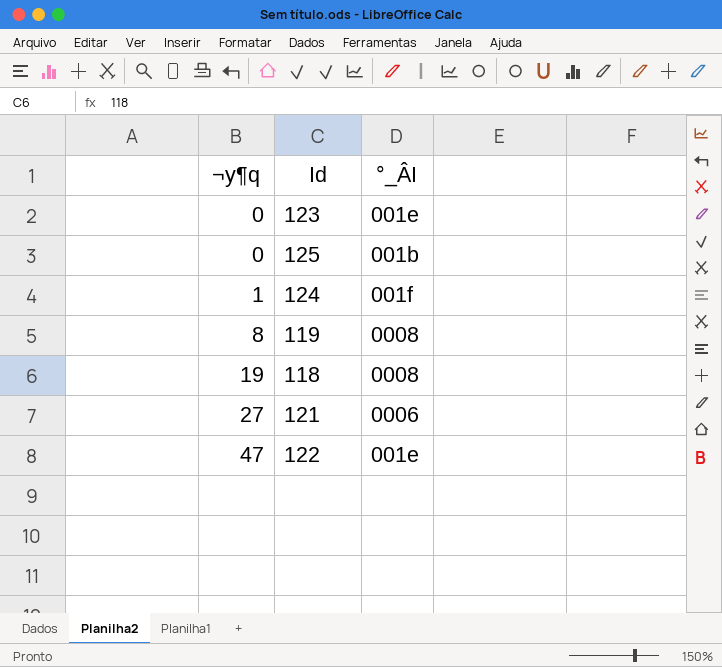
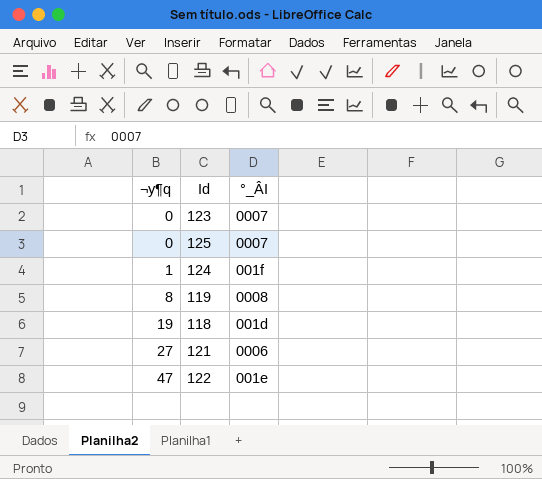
123 | °_ÂI: 001e -> 0007
125 | °_ÂI: 001b -> 0007
118 | °_ÂI: 0008 -> 001d

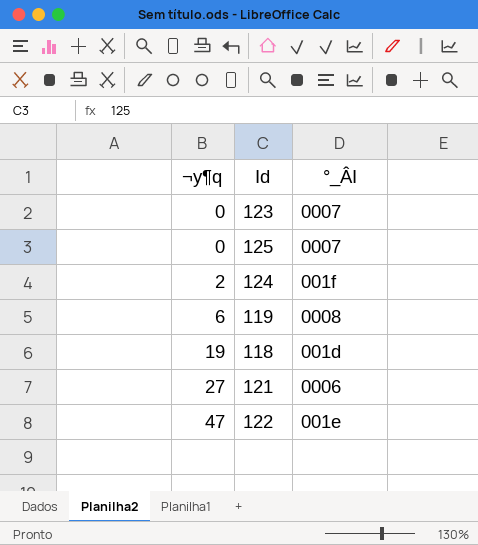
124 | ¬y¶q: 1 -> 2
119 | ¬y¶q: 8 -> 6

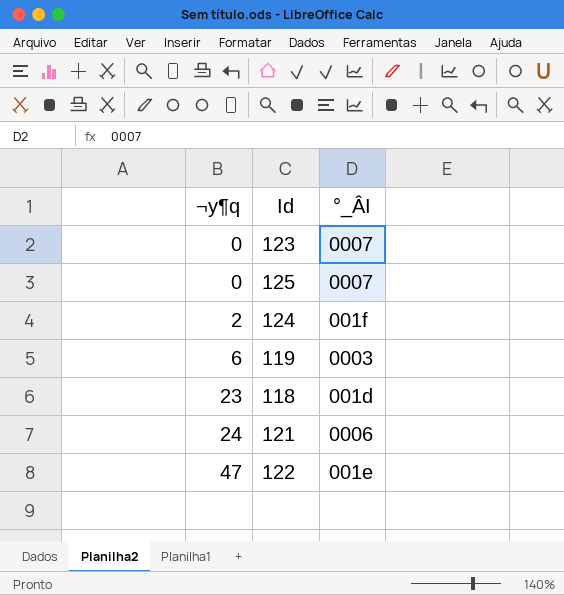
119 | °_ÂI: 0008 -> 0003
118 | ¬y¶q: 19 -> 23
121 | ¬y¶q: 27 -> 24

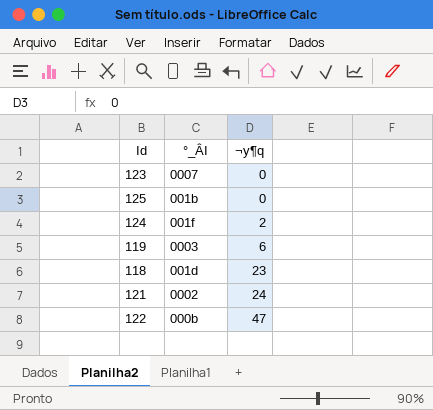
column ¬y¶q | position: 1 -> 3
125 | °_ÂI: 0007 -> 001b
121 | °_ÂI: 0006 -> 0002
122 | °_ÂI: 001e -> 000b

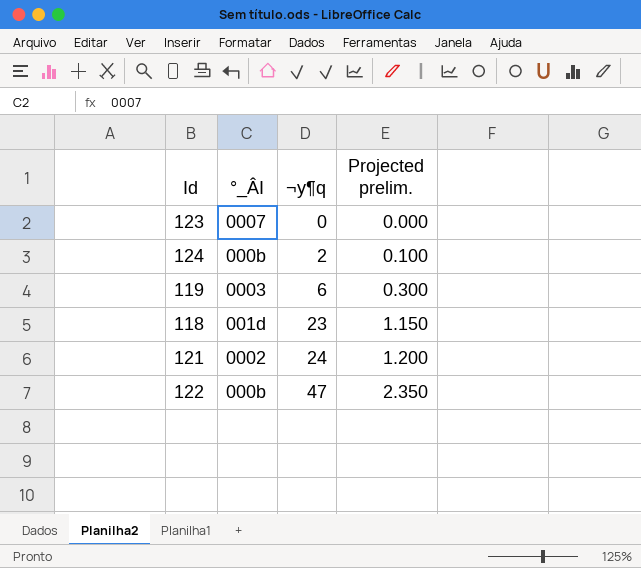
column Projected prelim. | formula: none -> [¬y¶q] * 0.05
row 125: 001b | 0 -> none
124 | °_ÂI: 001f -> 000b

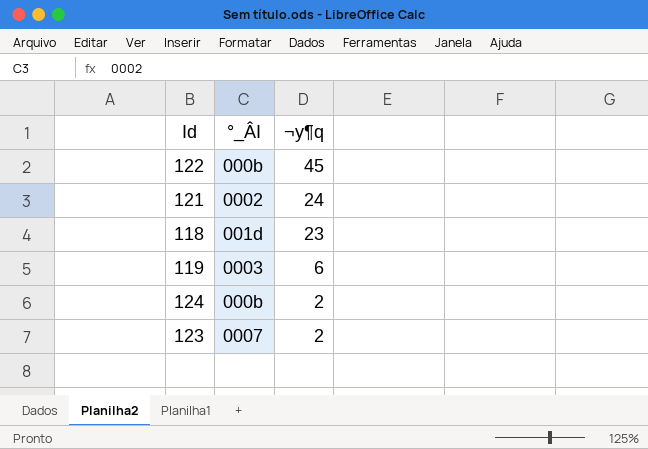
row order: ¬y¶q ascending -> ¬y¶q descending
column Projected prelim. | formula: [¬y¶q] * 0.05 -> none
122 | ¬y¶q: 47 -> 45
123 | ¬y¶q: 0 -> 2

